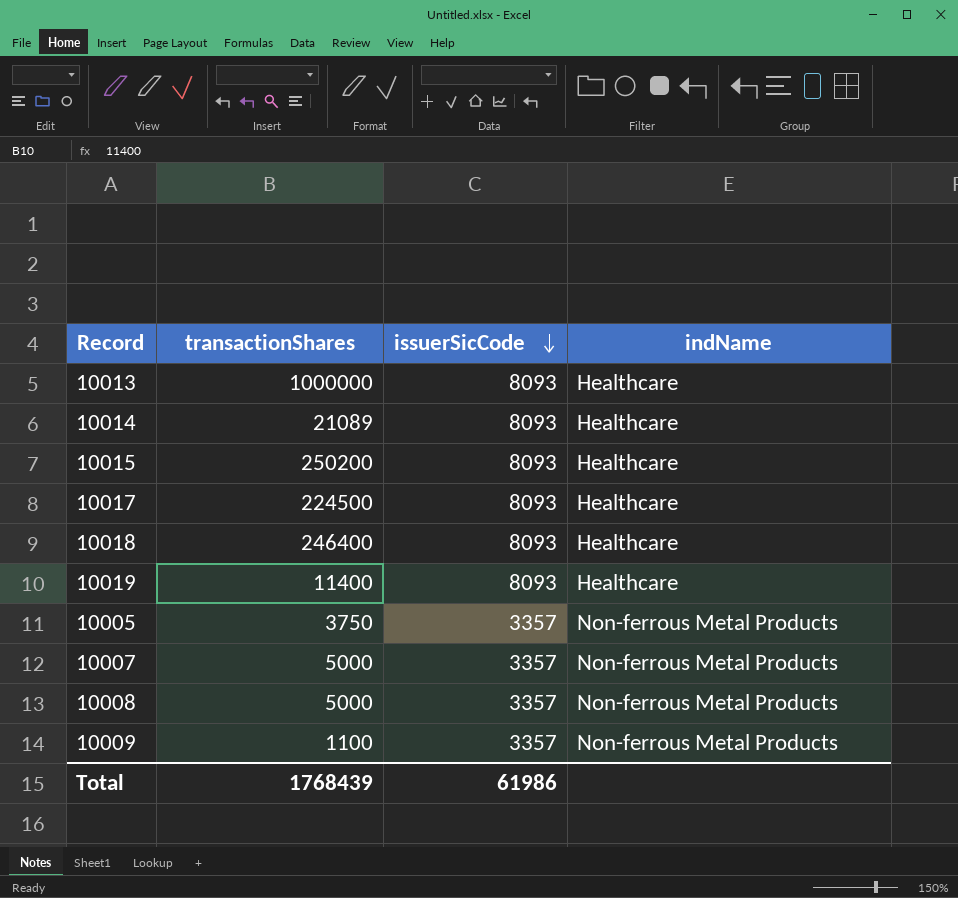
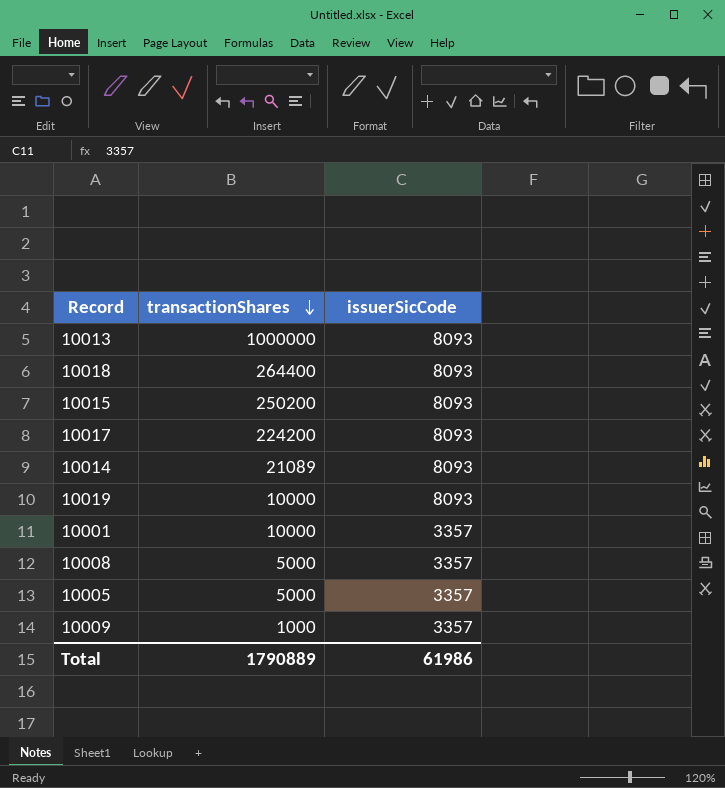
row order: issuerSicCode descending -> transactionShares descending
column indName | position: 4 -> none
row 10007: 5000 | 3357 | Non-ferrous Metal Products -> none
10018 | transactionShares: 246400 -> 264400
10017 | transactionShares: 224500 -> 224200
10019 | transactionShares: 11400 -> 10000
row 10001: none -> 10000 | 3357
10005 | transactionShares: 3750 -> 5000
10009 | transactionShares: 1100 -> 1000
Total | transactionShares: 1768439 -> 1790889

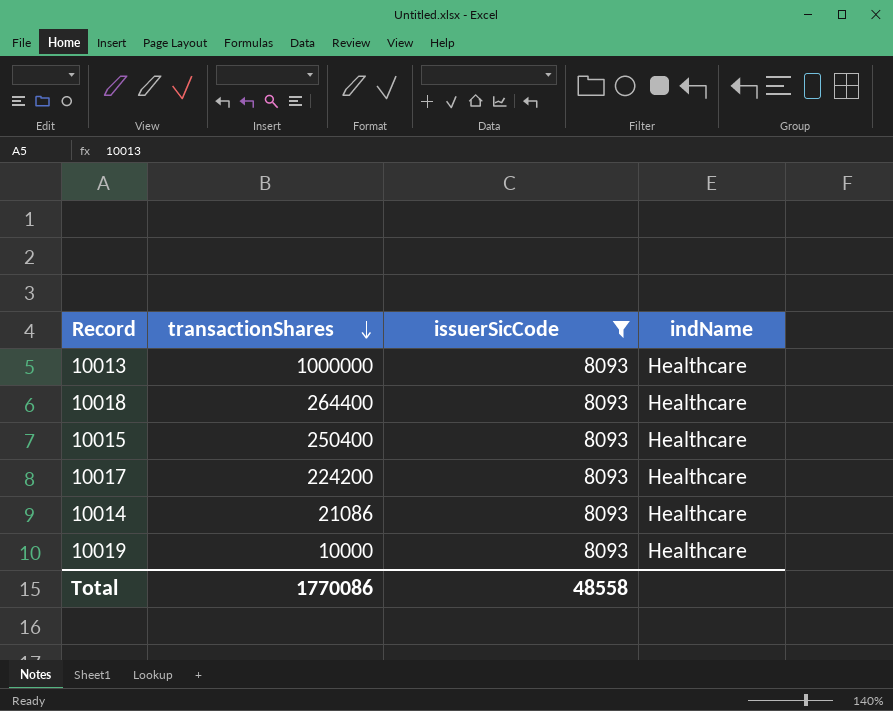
filter: none -> issuerSicCode = 8093
column indName | position: none -> 4
10015 | transactionShares: 250200 -> 250400
10014 | transactionShares: 21089 -> 21086
Total | transactionShares: 1790889 -> 1770086
Total | issuerSicCode: 61986 -> 48558

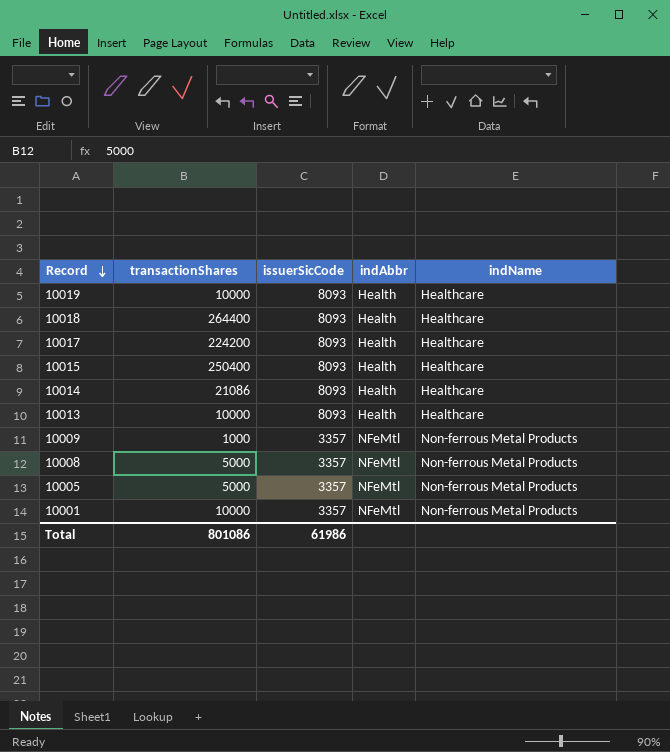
filter: issuerSicCode = 8093 -> none
row order: transactionShares descending -> Record descending
column indAbbr | position: none -> 4
10013 | transactionShares: 1000000 -> 10000
Total | transactionShares: 1770086 -> 801086
Total | issuerSicCode: 48558 -> 61986

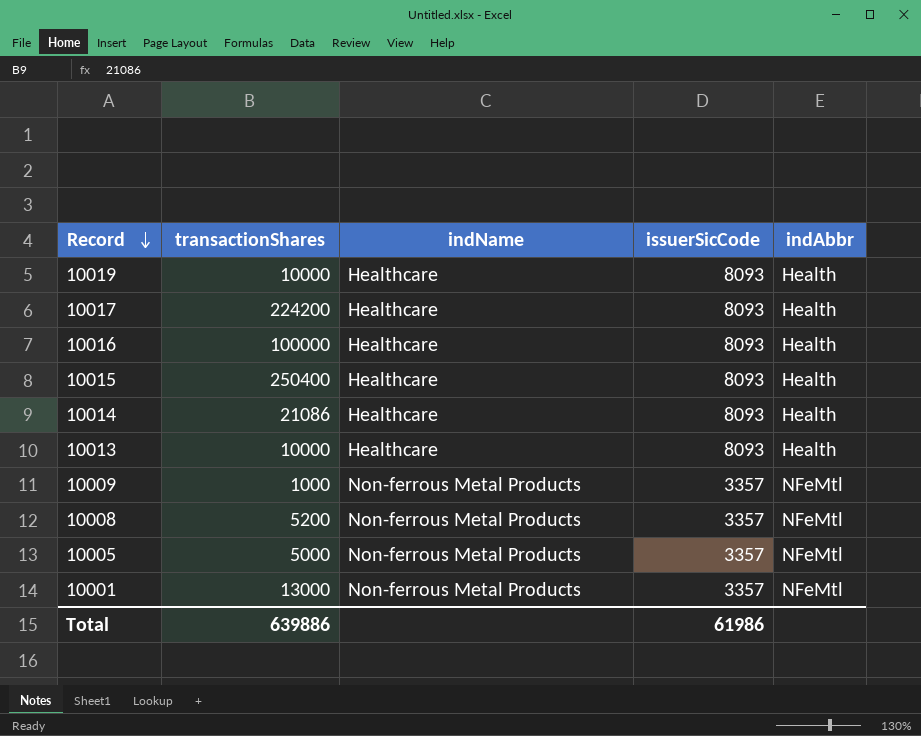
column indName | position: 5 -> 3
row 10018: 264400 | 8093 | Health | Healthcare -> none
row 10016: none -> 100000 | Healthcare | 8093 | Health
10008 | transactionShares: 5000 -> 5200
10001 | transactionShares: 10000 -> 13000
Total | transactionShares: 801086 -> 639886

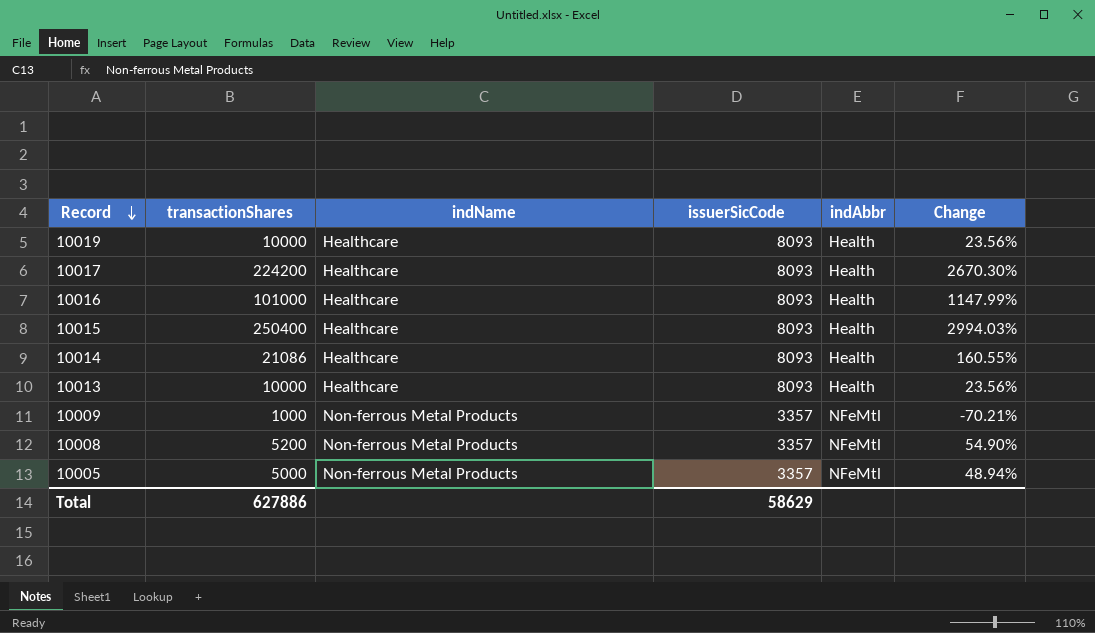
column Change | formula: none -> ([transactionShares] - [issuerSicCode]) / [issuerSicCode]
row 10001: 13000 | Non-ferrous Metal Products | 3357 | NFeMtl -> none
10016 | transactionShares: 100000 -> 101000
Total | transactionShares: 639886 -> 627886
Total | issuerSicCode: 61986 -> 58629

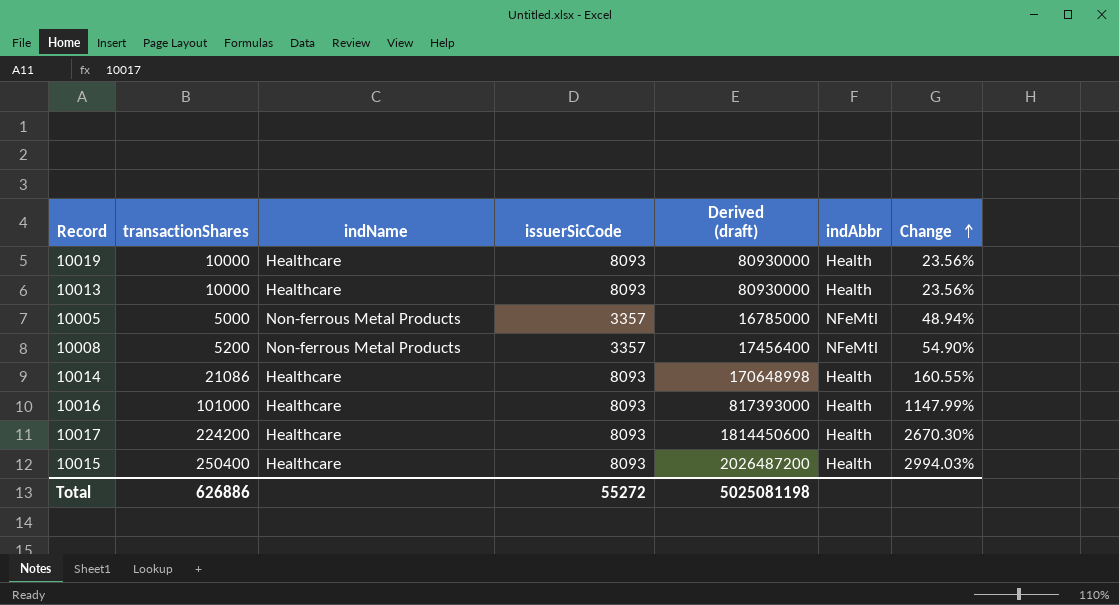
row order: Record descending -> Change ascending
column Derived (draft) | formula: none -> [transactionShares] * [issuerSicCode]
row 10009: 1000 | Non-ferrous Metal Products | 3357 | NFeMtl | -70.21% -> none
Total | transactionShares: 627886 -> 626886
Total | issuerSicCode: 58629 -> 55272

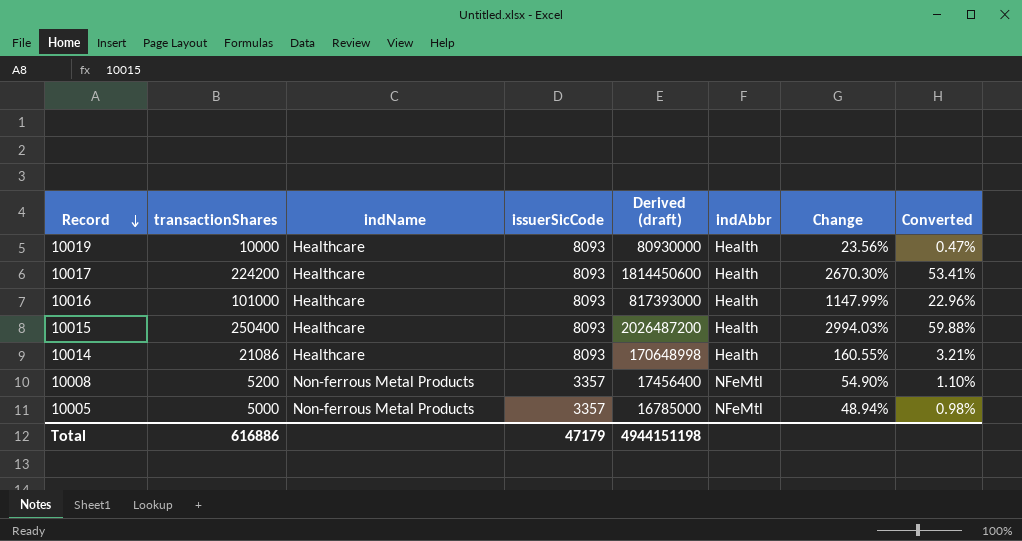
row order: Change ascending -> Record descending
column Converted | formula: none -> [Change] * 0.02
row 10013: 10000 | Healthcare | 8093 | 80930000 | Health | 23.56% -> none
Total | transactionShares: 626886 -> 616886
Total | issuerSicCode: 55272 -> 47179
Total | Derived (draft): 5025081198 -> 4944151198

